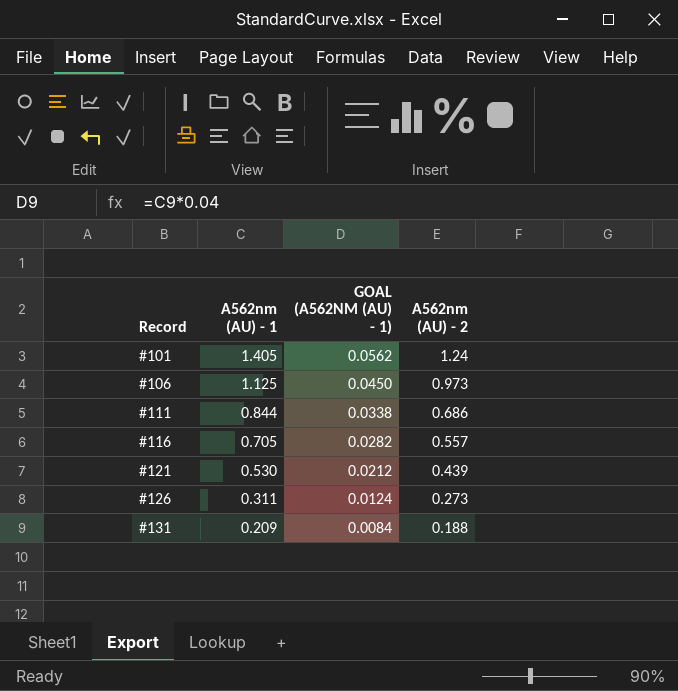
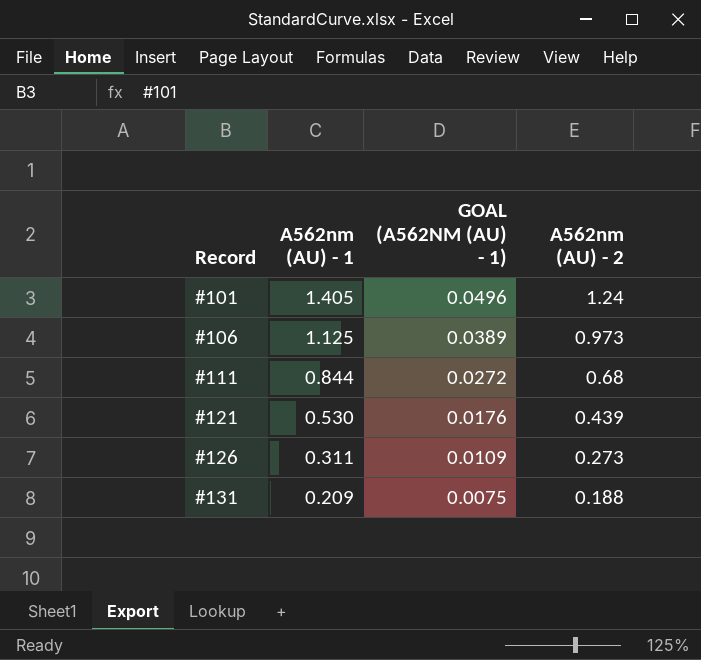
column GOAL (A562NM (AU) - 1) | formula: [A562nm (AU) - 1] * 0.04 -> [A562nm (AU) - 2] * 0.04
row #116: 0.705 | 0.0282 | 0.557 -> none
#111 | A562nm (AU) - 2: 0.686 -> 0.68

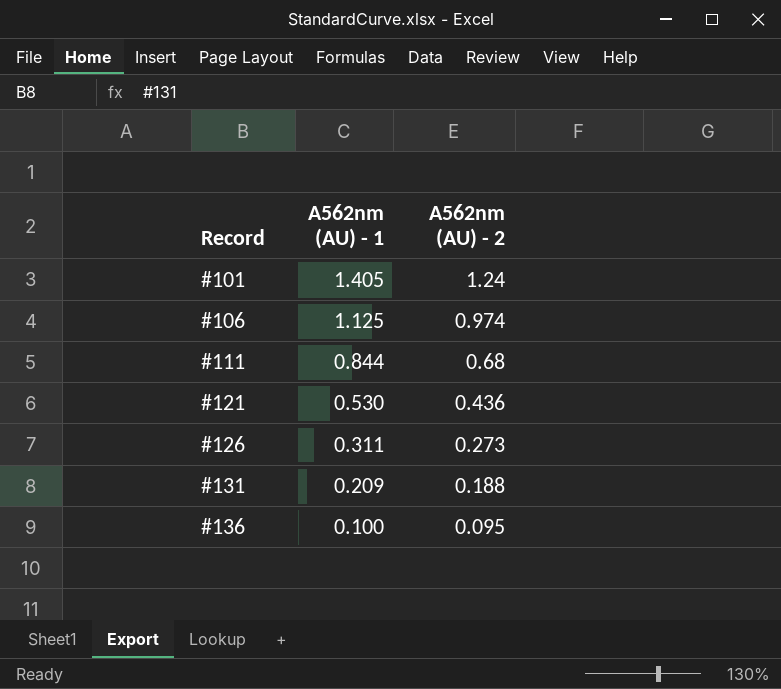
column GOAL (A562NM (AU) - 1) | formula: [A562nm (AU) - 2] * 0.04 -> none
#106 | A562nm (AU) - 2: 0.973 -> 0.974
#121 | A562nm (AU) - 2: 0.439 -> 0.436
row #136: none -> 0.100 | 0.095

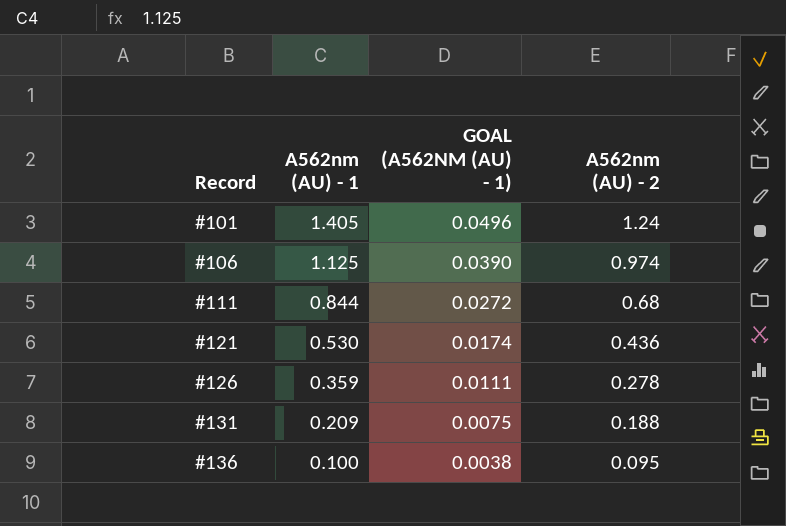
column GOAL (A562NM (AU) - 1) | formula: none -> [A562nm (AU) - 2] * 0.04
#126 | A562nm (AU) - 1: 0.311 -> 0.359
#126 | A562nm (AU) - 2: 0.273 -> 0.278

